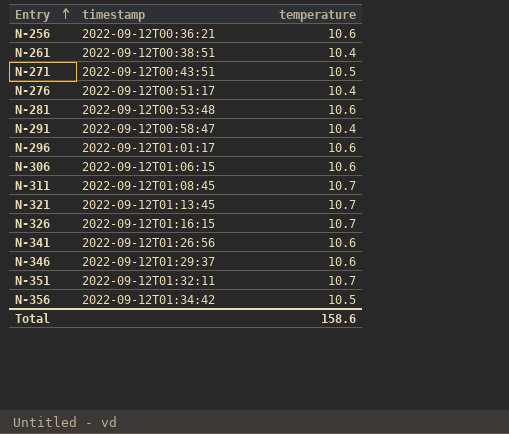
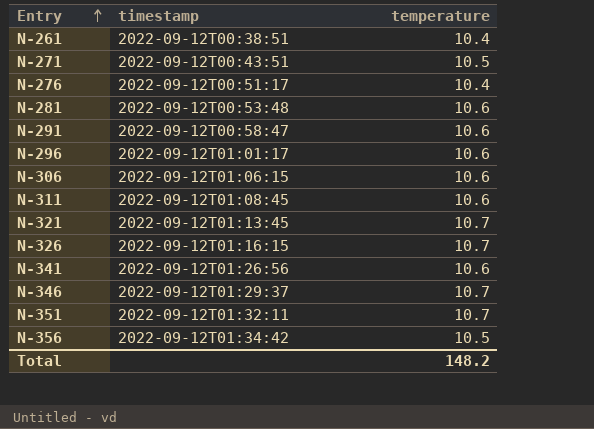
row N-256: 2022-09-12T00:36:21 | 10.6 -> none
N-291 | temperature: 10.4 -> 10.6
N-311 | temperature: 10.7 -> 10.6
N-346 | temperature: 10.6 -> 10.7
Total | temperature: 158.6 -> 148.2

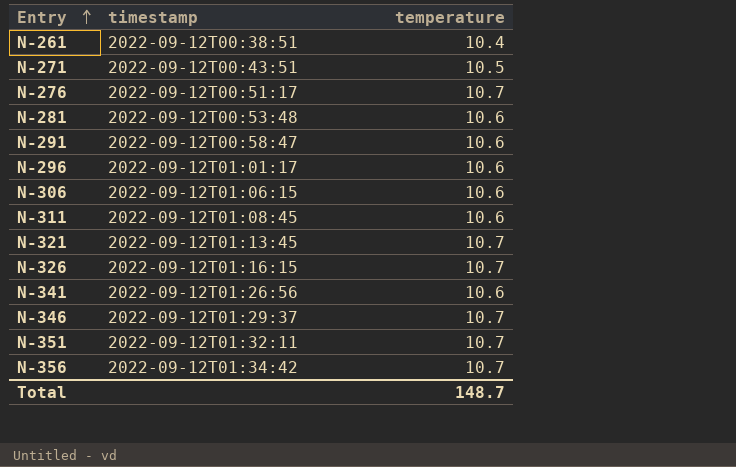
N-276 | temperature: 10.4 -> 10.7
N-356 | temperature: 10.5 -> 10.7
Total | temperature: 148.2 -> 148.7

